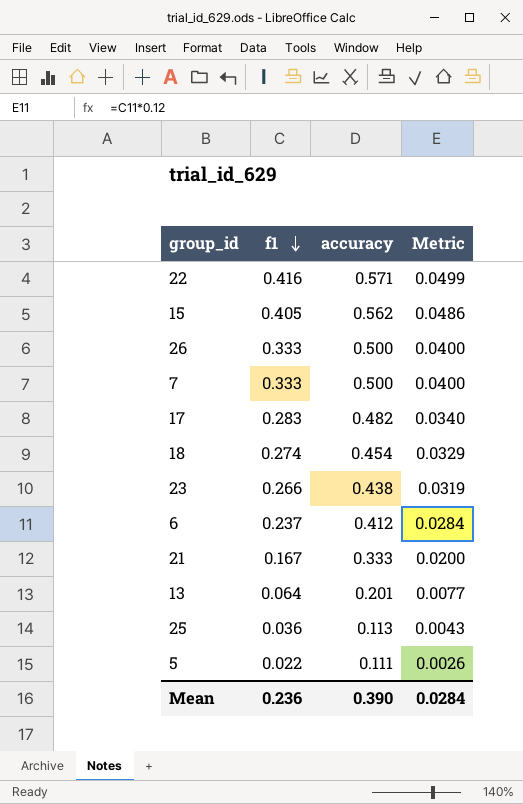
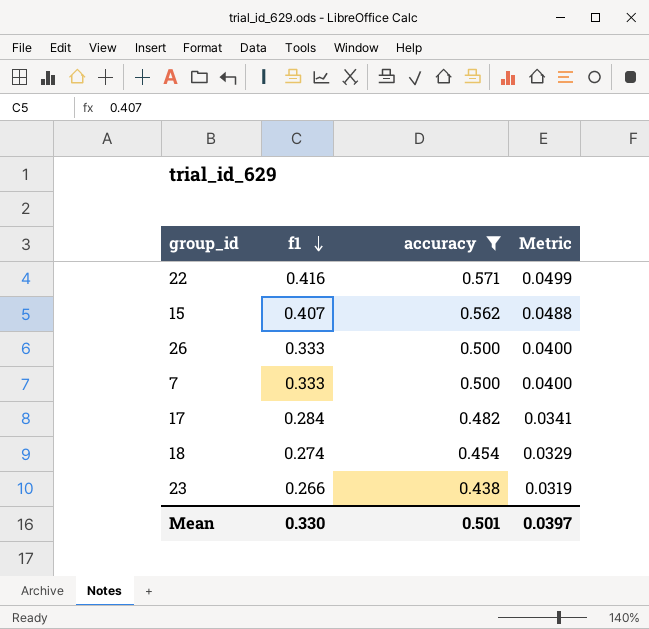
filter: none -> accuracy >= 0.438
15 | f1: 0.405 -> 0.407
15 | Metric: 0.0486 -> 0.0488
17 | f1: 0.283 -> 0.284
17 | Metric: 0.0340 -> 0.0341
Mean | f1: 0.236 -> 0.330
Mean | accuracy: 0.390 -> 0.501
Mean | Metric: 0.0284 -> 0.0397

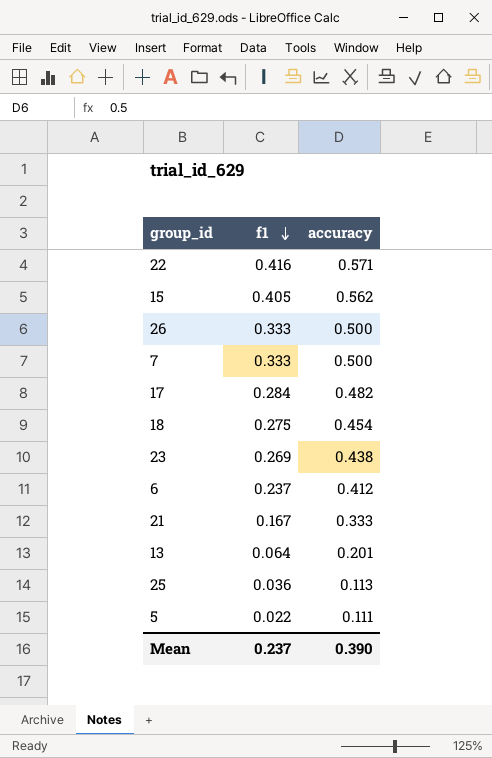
filter: accuracy >= 0.438 -> none
column Metric | formula: [f1] * 0.12 -> none
15 | f1: 0.407 -> 0.405
18 | f1: 0.274 -> 0.275
23 | f1: 0.266 -> 0.269
Mean | f1: 0.330 -> 0.237
Mean | accuracy: 0.501 -> 0.390

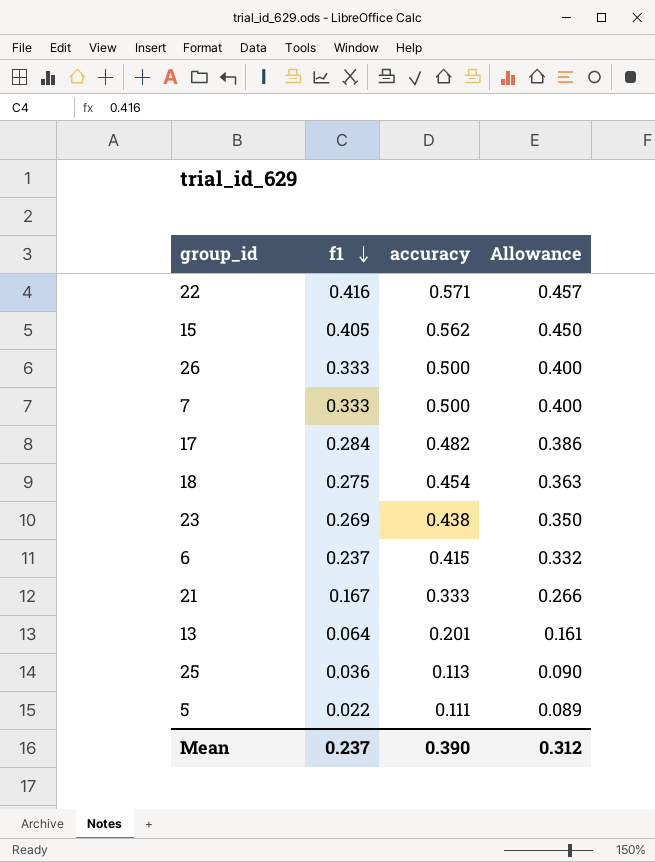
column Allowance | formula: none -> [accuracy] * 0.8
6 | accuracy: 0.412 -> 0.415

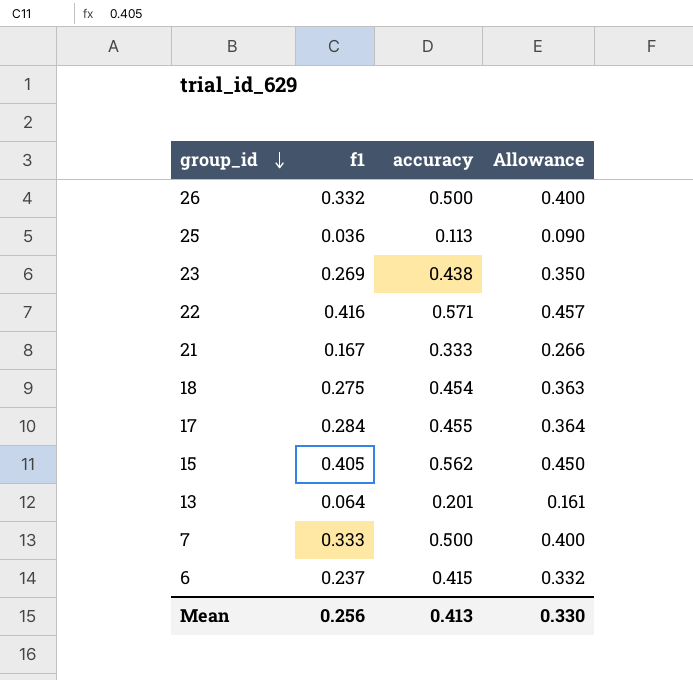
row order: f1 descending -> group_id descending
row 5: 0.022 | 0.111 | 0.089 -> none
26 | f1: 0.333 -> 0.332
17 | accuracy: 0.482 -> 0.455
17 | Allowance: 0.386 -> 0.364
Mean | f1: 0.237 -> 0.256
Mean | accuracy: 0.390 -> 0.413
Mean | Allowance: 0.312 -> 0.330

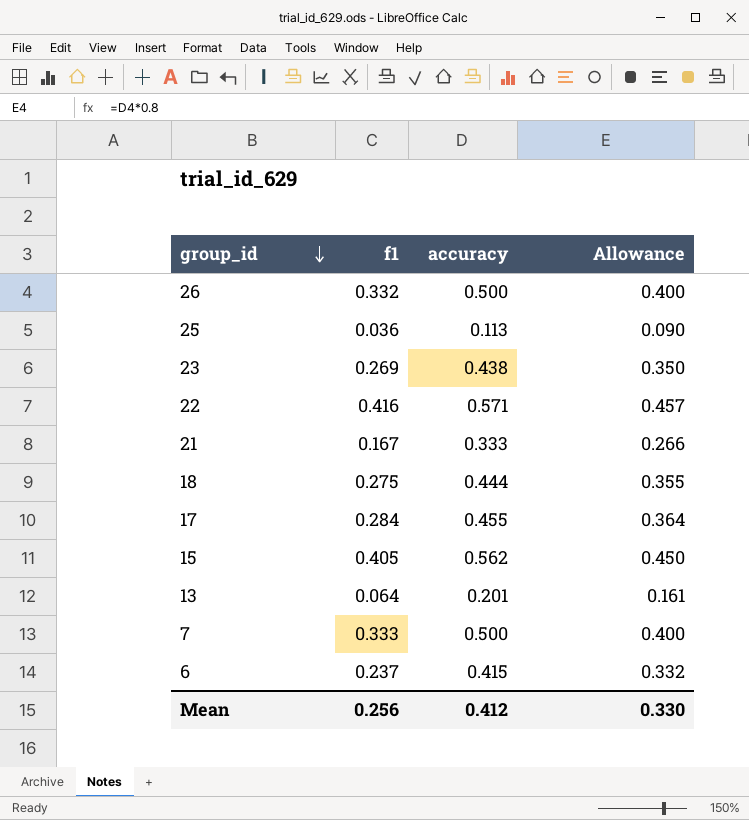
18 | accuracy: 0.454 -> 0.444
18 | Allowance: 0.363 -> 0.355
Mean | accuracy: 0.413 -> 0.412

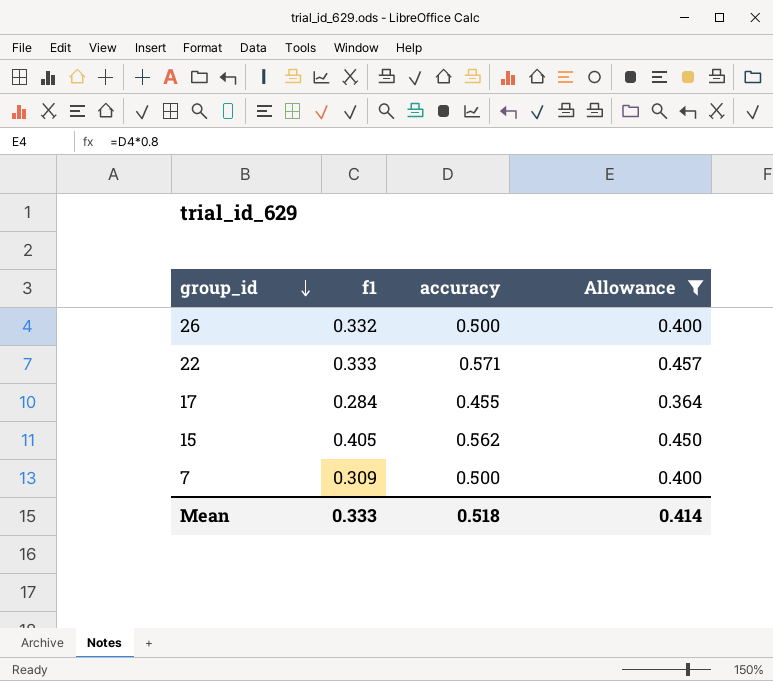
filter: none -> Allowance >= 0.364
22 | f1: 0.416 -> 0.333
7 | f1: 0.333 -> 0.309
Mean | f1: 0.256 -> 0.333
Mean | accuracy: 0.412 -> 0.518
Mean | Allowance: 0.330 -> 0.414

